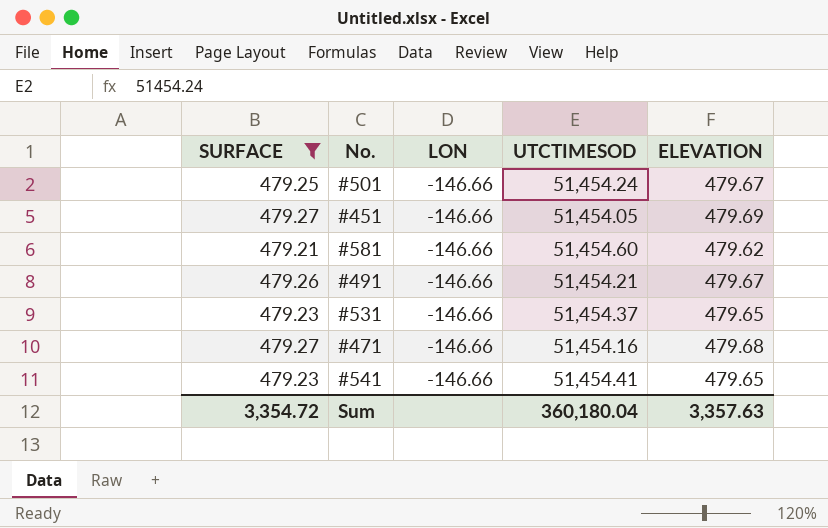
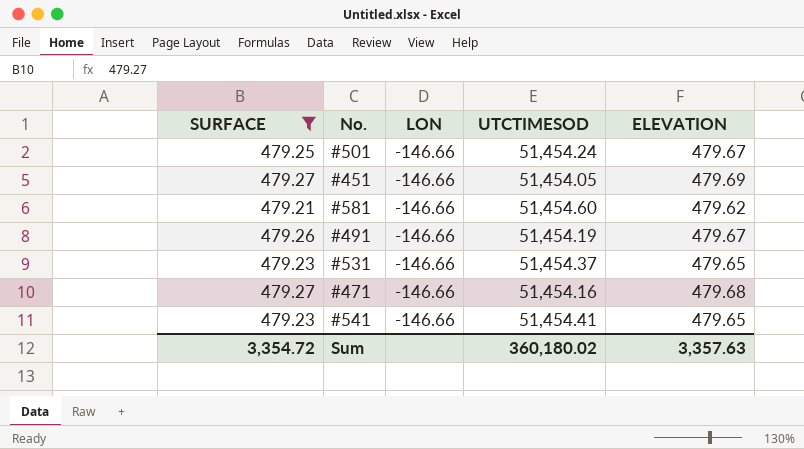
#491 | UTCTIMESOD: 51,454.21 -> 51,454.19
Sum | UTCTIMESOD: 360,180.04 -> 360,180.02

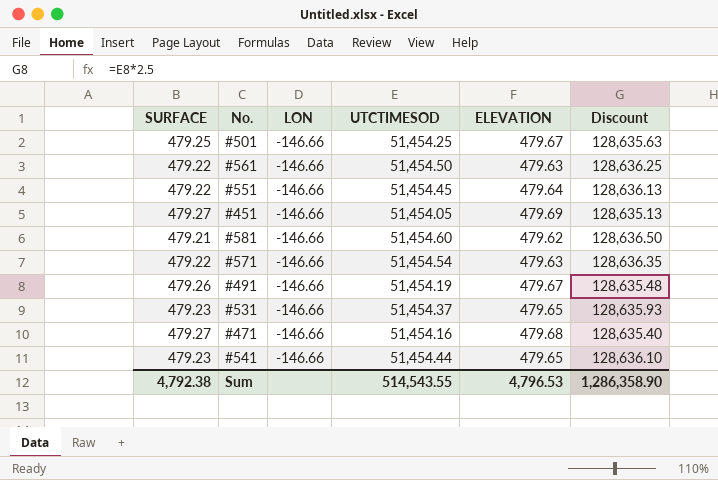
filter: SURFACE != 479.22 -> none
column Discount | formula: none -> [UTCTIMESOD] * 2.5
#501 | UTCTIMESOD: 51,454.24 -> 51,454.25
#541 | UTCTIMESOD: 51,454.41 -> 51,454.44
Sum | SURFACE: 3,354.72 -> 4,792.38
Sum | UTCTIMESOD: 360,180.02 -> 514,543.55
Sum | ELEVATION: 3,357.63 -> 4,796.53

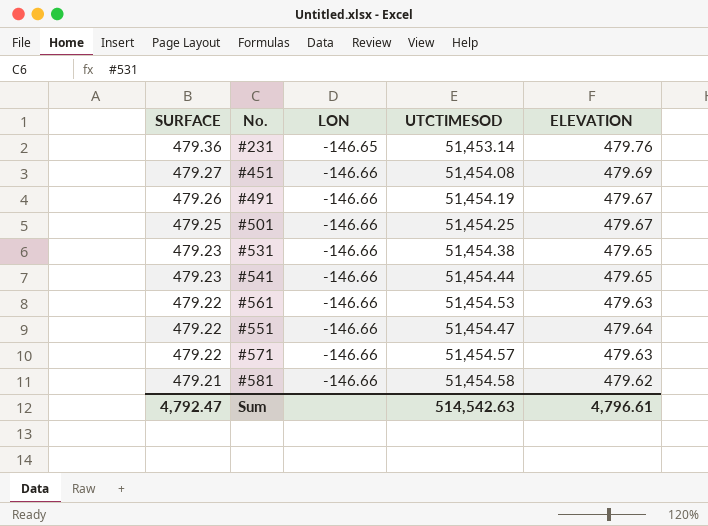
row order: none -> SURFACE descending
column Discount | formula: [UTCTIMESOD] * 2.5 -> none
row #471: 479.27 | -146.66 | 51,454.16 | 479.68 | 128,635.40 -> none
row #231: none -> 479.36 | -146.65 | 51,453.14 | 479.76
#451 | UTCTIMESOD: 51,454.05 -> 51,454.08
#531 | UTCTIMESOD: 51,454.37 -> 51,454.38
#561 | UTCTIMESOD: 51,454.50 -> 51,454.53
#551 | UTCTIMESOD: 51,454.45 -> 51,454.47
#571 | UTCTIMESOD: 51,454.54 -> 51,454.57
#581 | UTCTIMESOD: 51,454.60 -> 51,454.58
Sum | SURFACE: 4,792.38 -> 4,792.47
Sum | UTCTIMESOD: 514,543.55 -> 514,542.63
Sum | ELEVATION: 4,796.53 -> 4,796.61

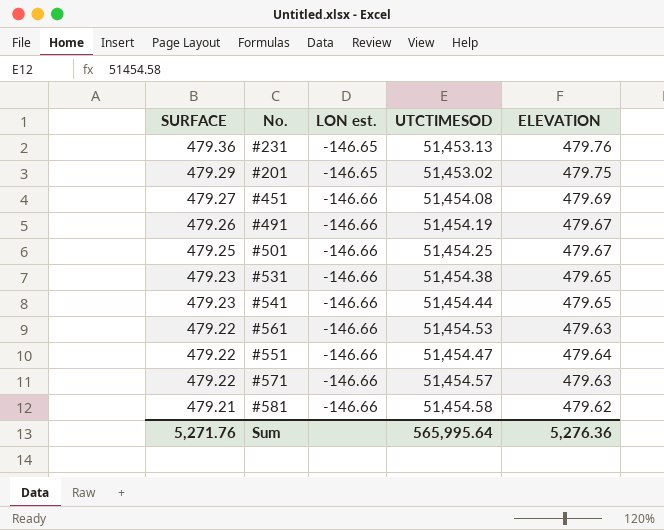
column name: LON -> LON est.
#231 | UTCTIMESOD: 51,453.14 -> 51,453.13
row #201: none -> 479.29 | -146.65 | 51,453.02 | 479.75
Sum | SURFACE: 4,792.47 -> 5,271.76
Sum | UTCTIMESOD: 514,542.63 -> 565,995.64
Sum | ELEVATION: 4,796.61 -> 5,276.36

